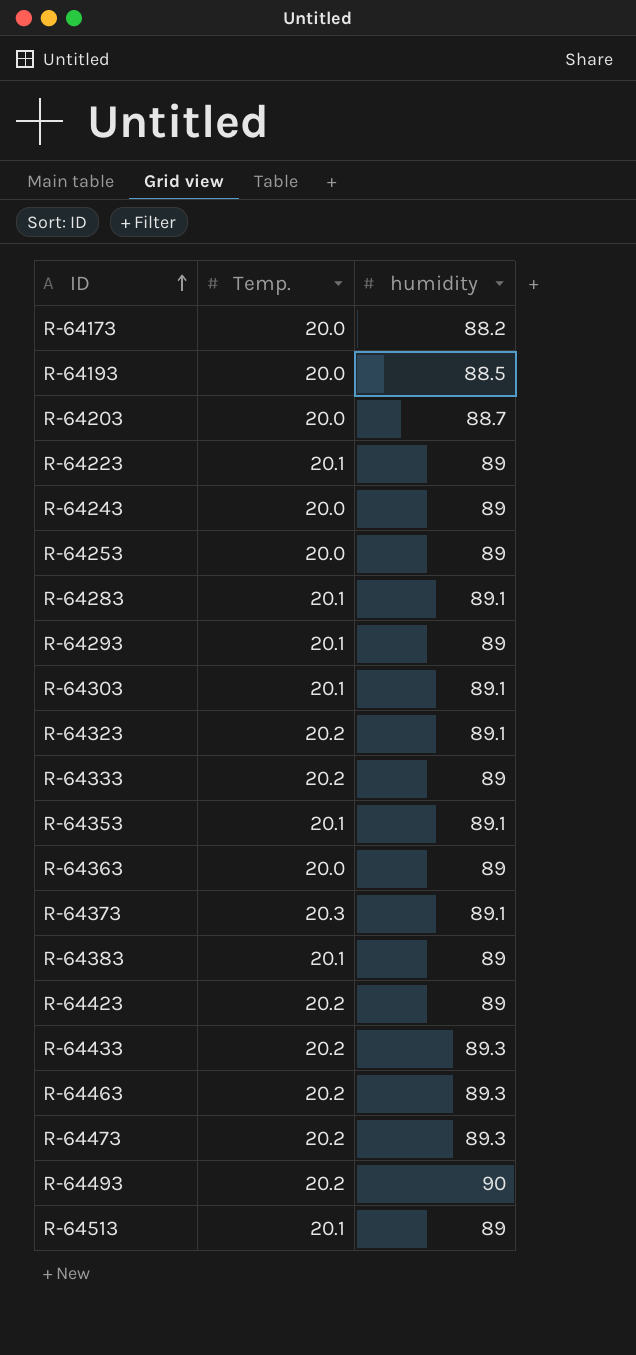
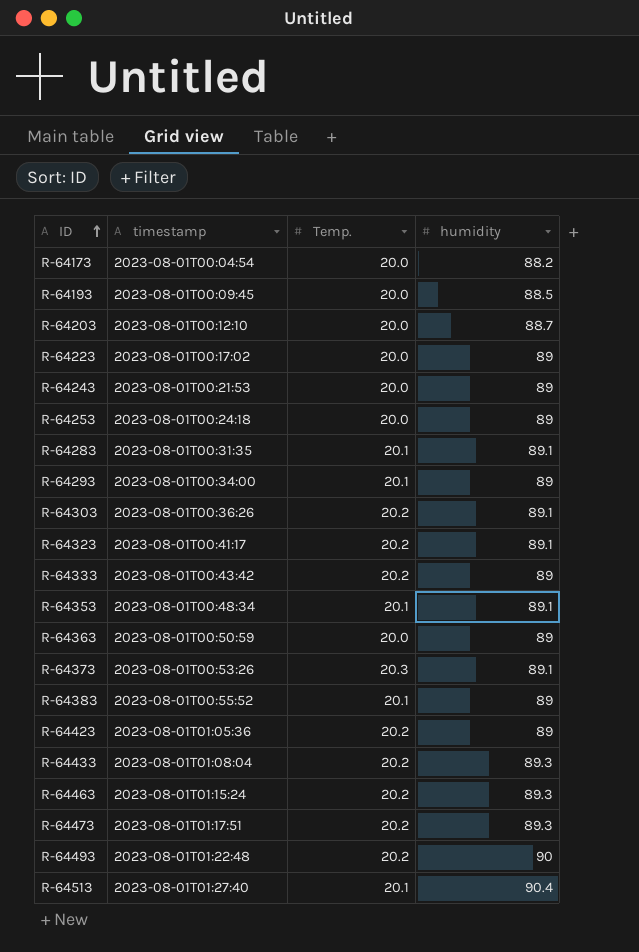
column timestamp | position: none -> 2
R-64223 | Temp.: 20.1 -> 20.0
R-64303 | Temp.: 20.1 -> 20.2
R-64513 | humidity: 89 -> 90.4

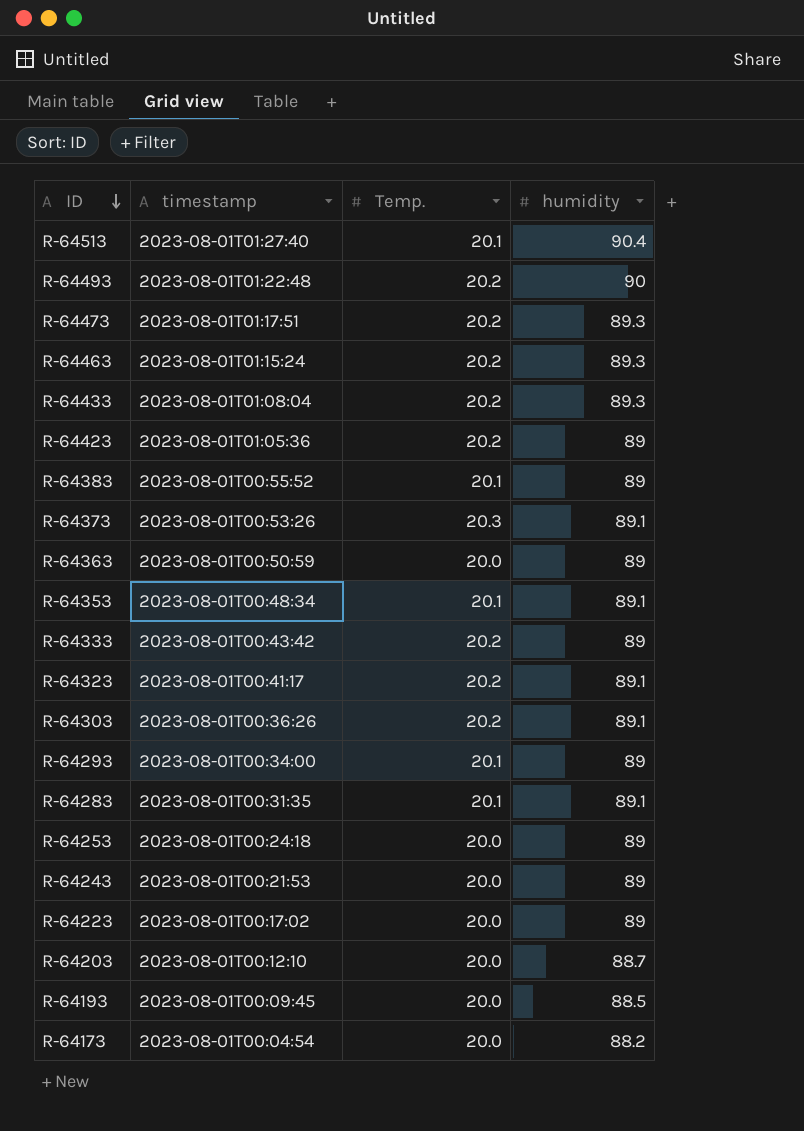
row order: ID ascending -> ID descending

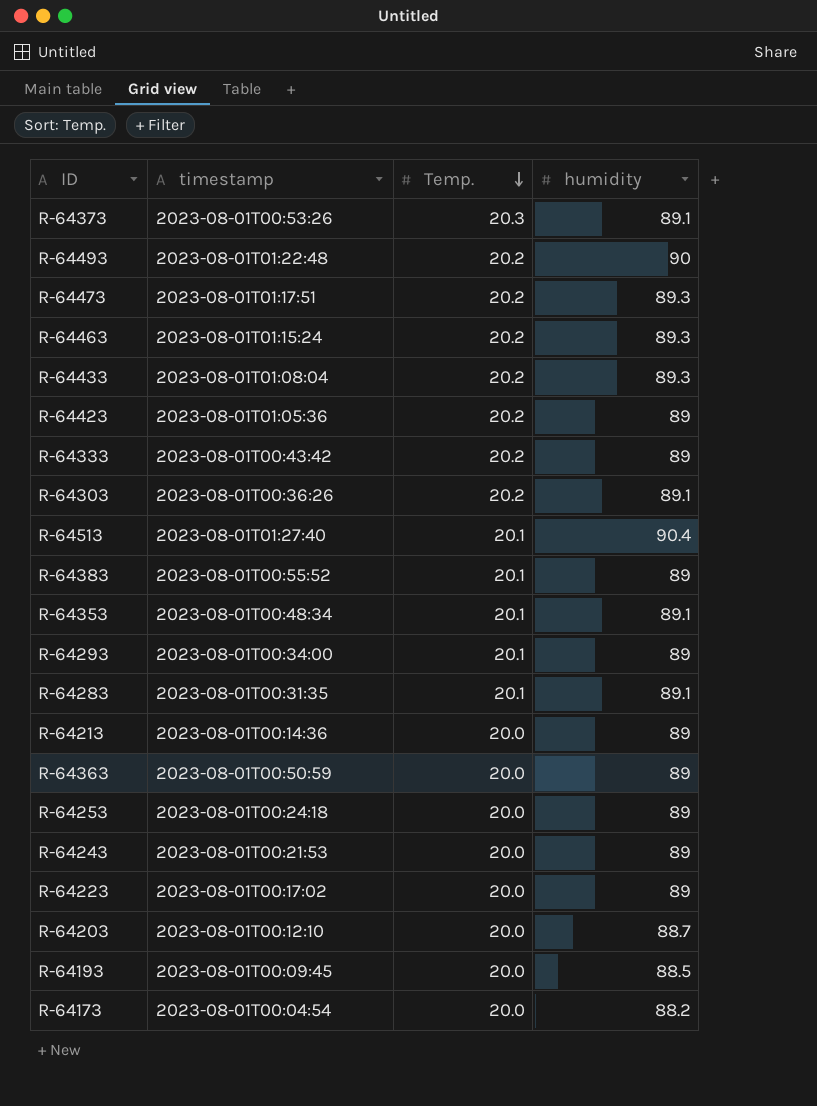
row order: ID descending -> Temp. descending
row R-64323: 2023-08-01T00:41:17 | 20.2 | 89.1 -> none
row R-64213: none -> 2023-08-01T00:14:36 | 20.0 | 89

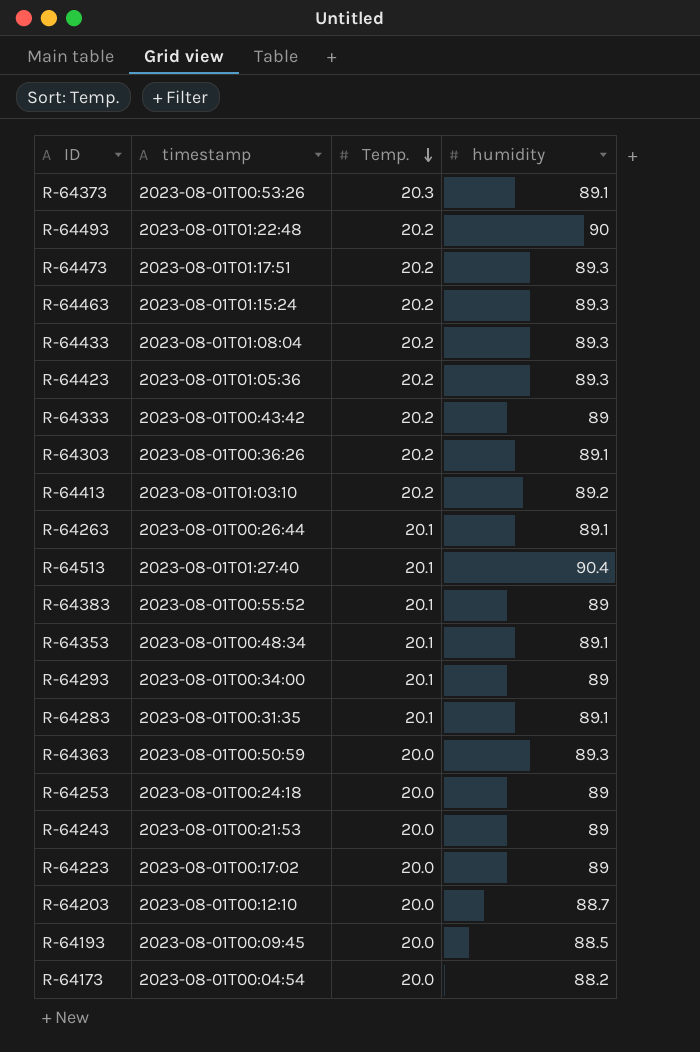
row R-64213: 2023-08-01T00:14:36 | 20.0 | 89 -> none
R-64423 | humidity: 89 -> 89.3
row R-64413: none -> 2023-08-01T01:03:10 | 20.2 | 89.2
row R-64263: none -> 2023-08-01T00:26:44 | 20.1 | 89.1
R-64363 | humidity: 89 -> 89.3

